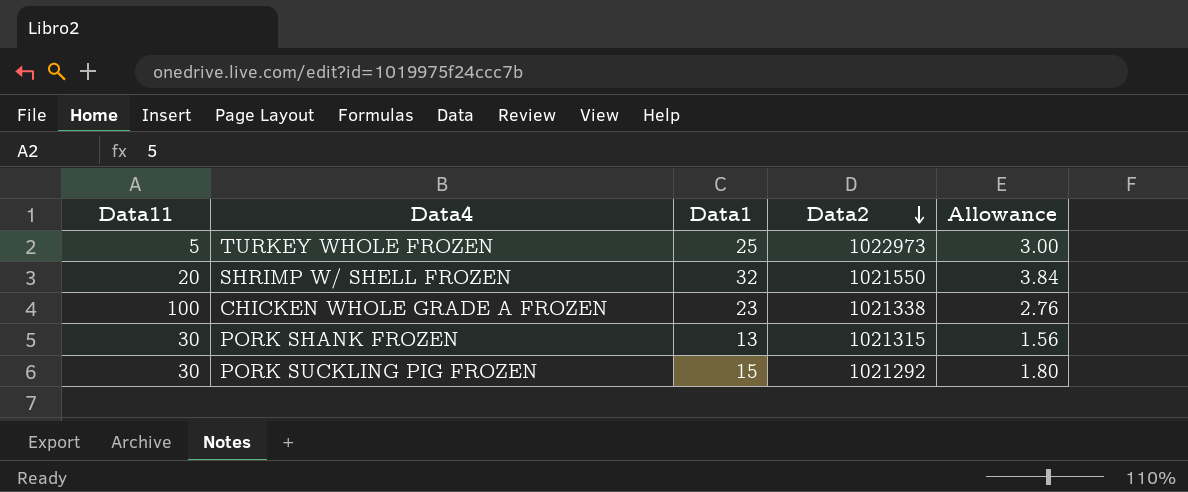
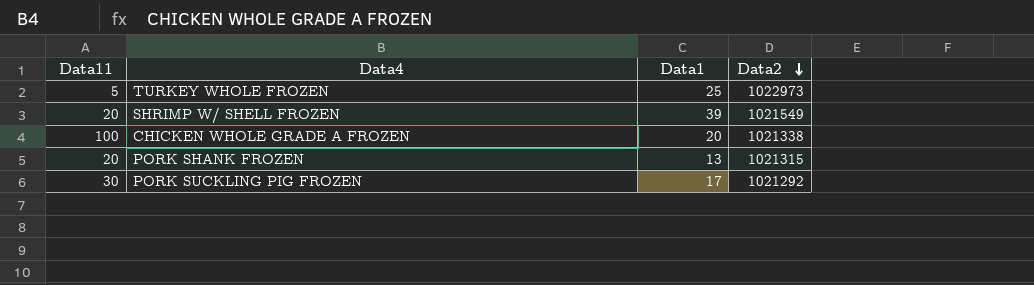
column Allowance | formula: [Data1] * 0.12 -> none
SHRIMP W/ SHELL FROZEN | Data1: 32 -> 39
SHRIMP W/ SHELL FROZEN | Data2: 1021550 -> 1021549
CHICKEN WHOLE GRADE A FROZEN | Data1: 23 -> 20
PORK SHANK FROZEN | Data11: 30 -> 20
PORK SUCKLING PIG FROZEN | Data1: 15 -> 17

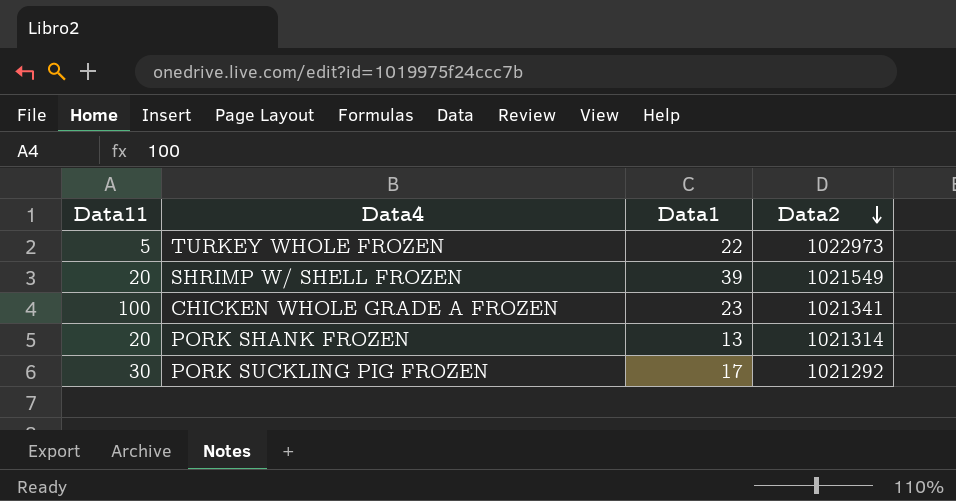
TURKEY WHOLE FROZEN | Data1: 25 -> 22
CHICKEN WHOLE GRADE A FROZEN | Data1: 20 -> 23
CHICKEN WHOLE GRADE A FROZEN | Data2: 1021338 -> 1021341
PORK SHANK FROZEN | Data2: 1021315 -> 1021314

